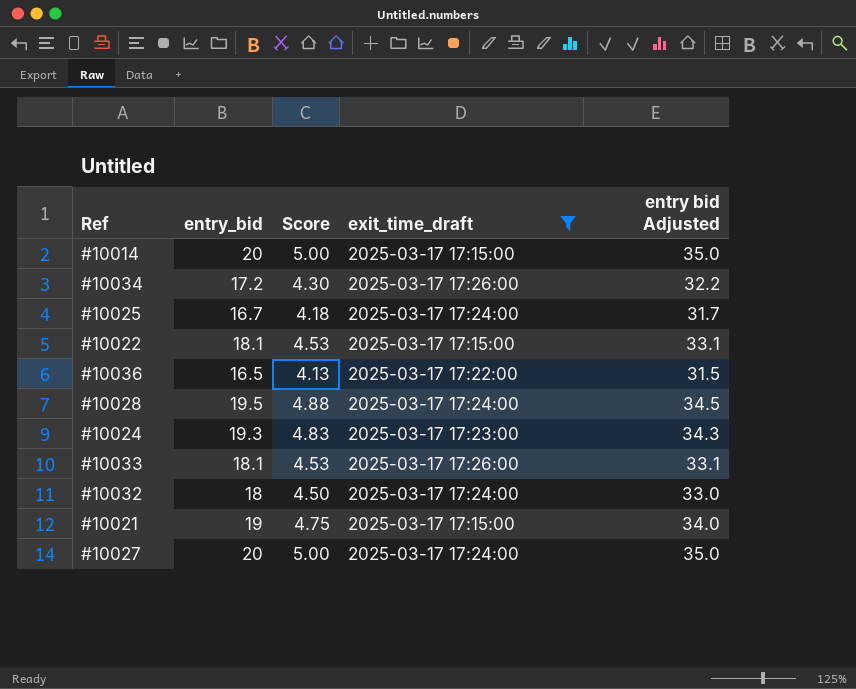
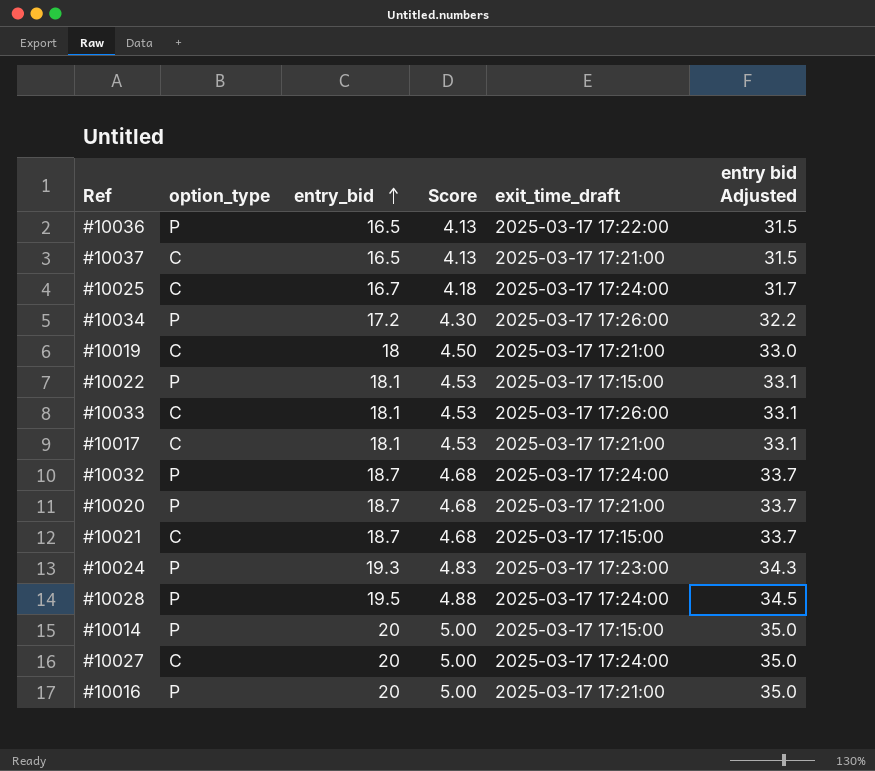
filter: exit_time_draft != 2025-03-17 17:21:00 -> none
row order: none -> entry_bid ascending
column option_type | position: none -> 2
#10032 | entry_bid: 18 -> 18.7
#10032 | Score: 4.50 -> 4.68
#10032 | entry bid Adjusted: 33.0 -> 33.7
#10021 | entry_bid: 19 -> 18.7
#10021 | Score: 4.75 -> 4.68
#10021 | entry bid Adjusted: 34.0 -> 33.7

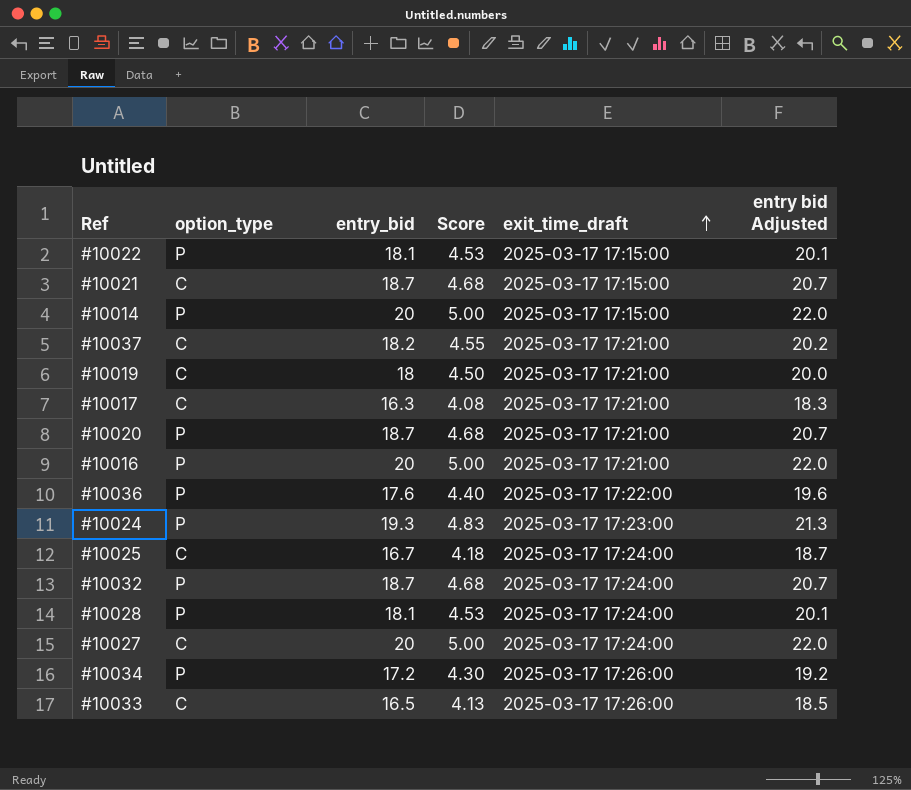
row order: entry_bid ascending -> exit_time_draft ascending
column entry bid Adjusted | formula: [entry_bid] + 15 -> [entry_bid] + 2
#10037 | entry_bid: 16.5 -> 18.2
#10037 | Score: 4.13 -> 4.55
#10017 | entry_bid: 18.1 -> 16.3
#10017 | Score: 4.53 -> 4.08
#10036 | entry_bid: 16.5 -> 17.6
#10036 | Score: 4.13 -> 4.40
#10028 | entry_bid: 19.5 -> 18.1
#10028 | Score: 4.88 -> 4.53
#10033 | entry_bid: 18.1 -> 16.5
#10033 | Score: 4.53 -> 4.13

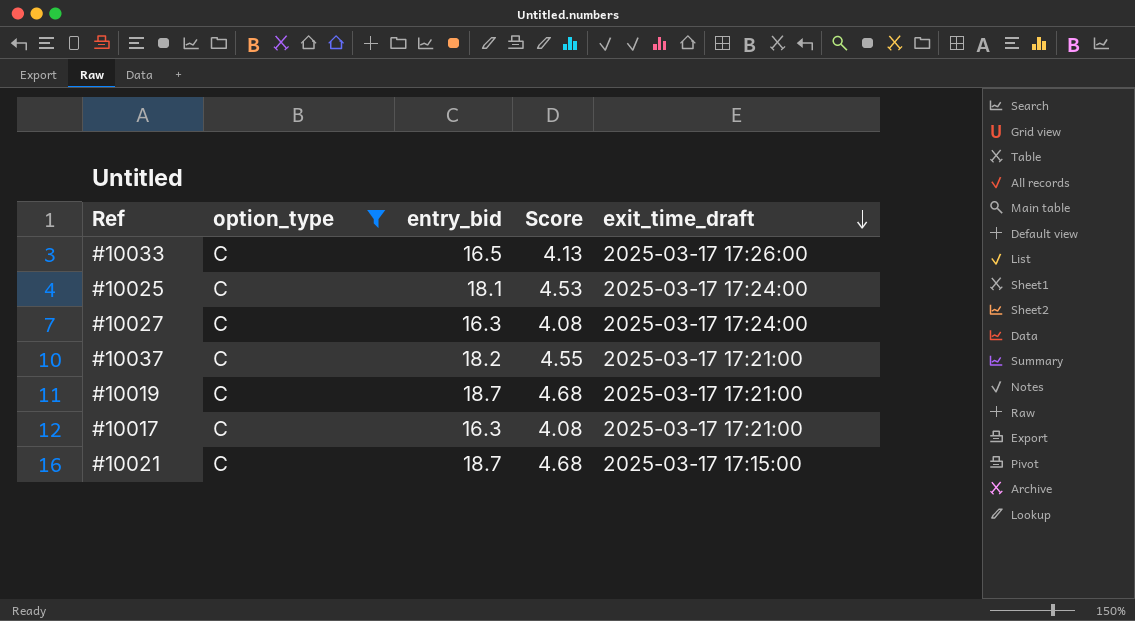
filter: none -> option_type = C
row order: exit_time_draft ascending -> exit_time_draft descending
column entry bid Adjusted | formula: [entry_bid] + 2 -> none
#10025 | entry_bid: 16.7 -> 18.1
#10025 | Score: 4.18 -> 4.53
#10027 | entry_bid: 20 -> 16.3
#10027 | Score: 5.00 -> 4.08
#10019 | entry_bid: 18 -> 18.7
#10019 | Score: 4.50 -> 4.68

